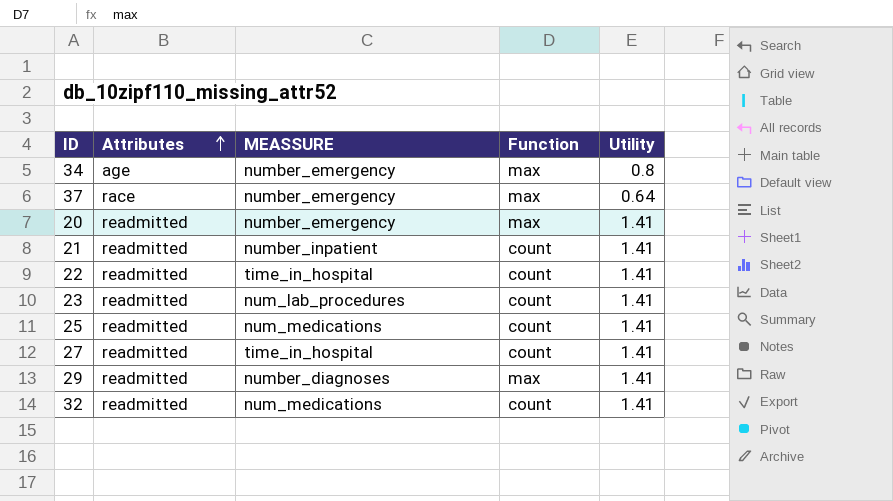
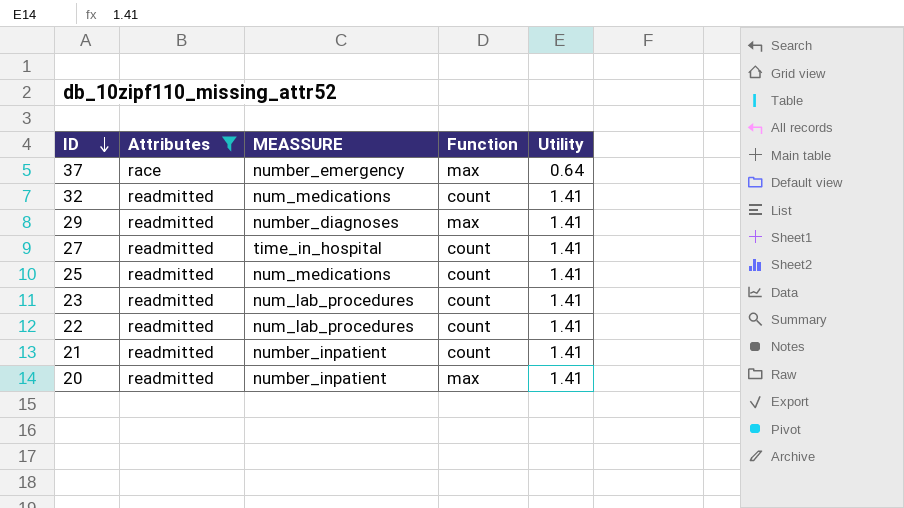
filter: none -> Attributes != age
row order: Attributes ascending -> ID descending
22 | MEASSURE: time_in_hospital -> num_lab_procedures
20 | MEASSURE: number_emergency -> number_inpatient

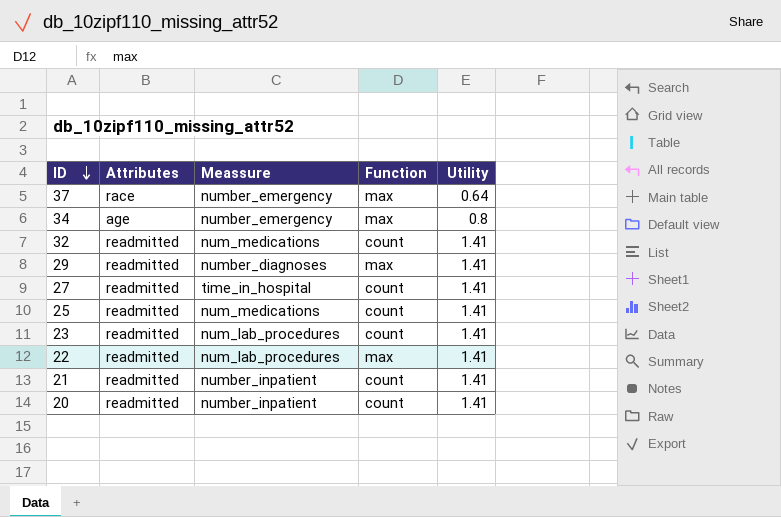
filter: Attributes != age -> none
column name: MEASSURE -> Meassure
22 | Function: count -> max
20 | Function: max -> count

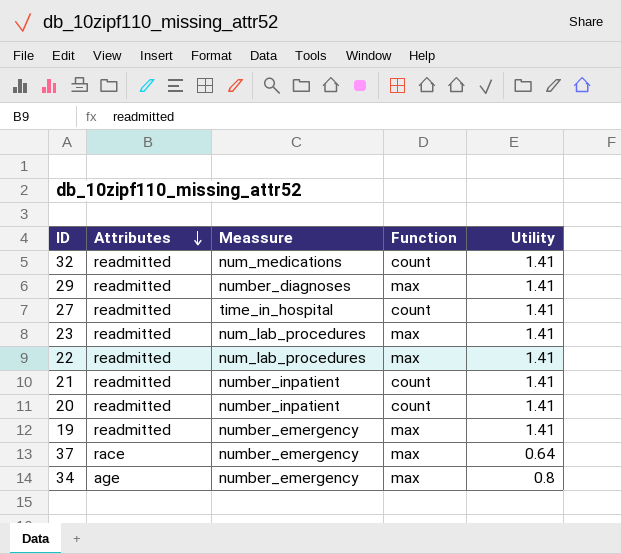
row order: ID descending -> Attributes descending
row 25: readmitted | num_medications | count | 1.41 -> none
23 | Function: count -> max
row 19: none -> readmitted | number_emergency | max | 1.41

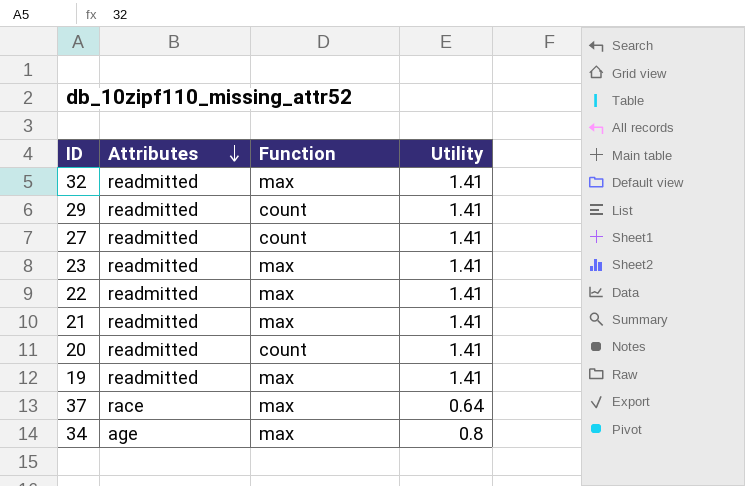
column Meassure | position: 3 -> none
32 | Function: count -> max
29 | Function: max -> count
21 | Function: count -> max

